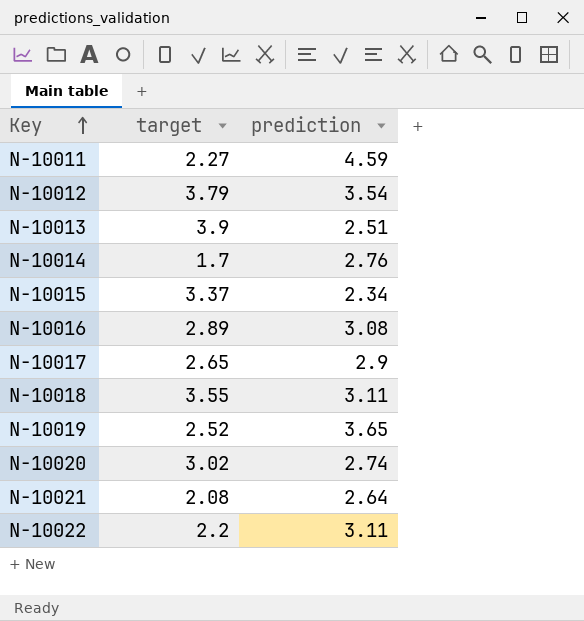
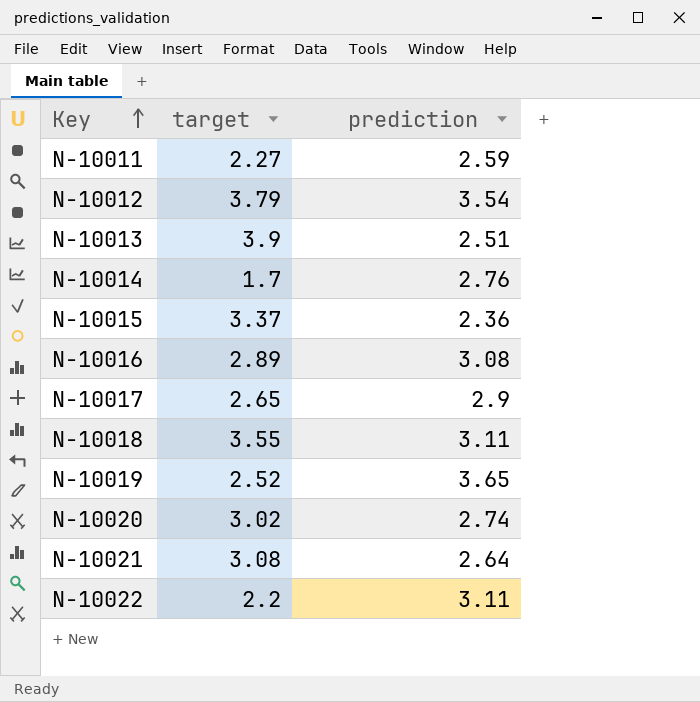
N-10011 | prediction: 4.59 -> 2.59
N-10015 | prediction: 2.34 -> 2.36
N-10021 | target: 2.08 -> 3.08

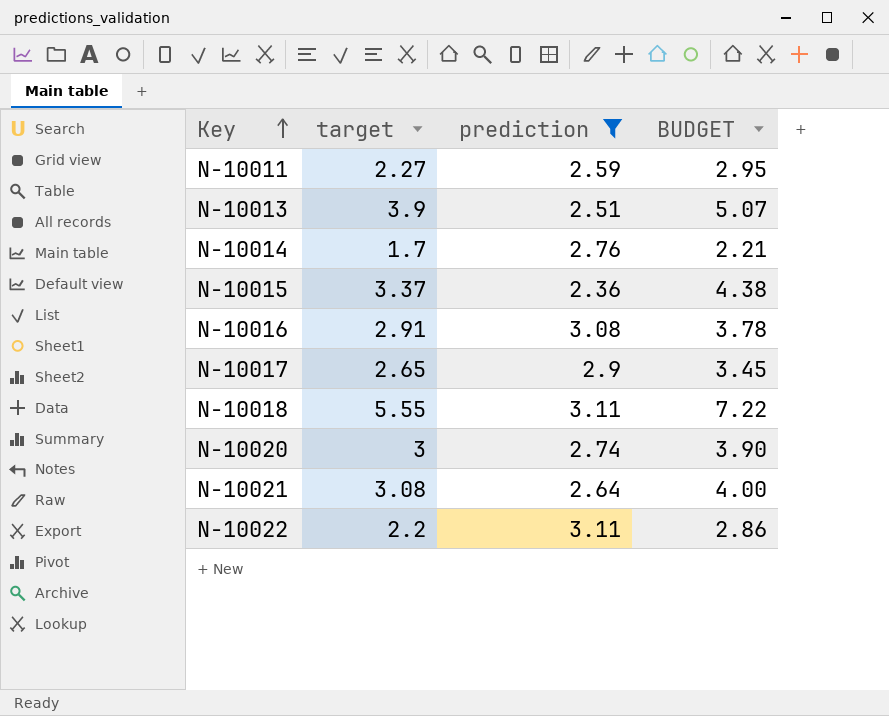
filter: none -> prediction <= 3.11
column BUDGET | formula: none -> [target] * 1.3
N-10016 | target: 2.89 -> 2.91
N-10018 | target: 3.55 -> 5.55
N-10020 | target: 3.02 -> 3

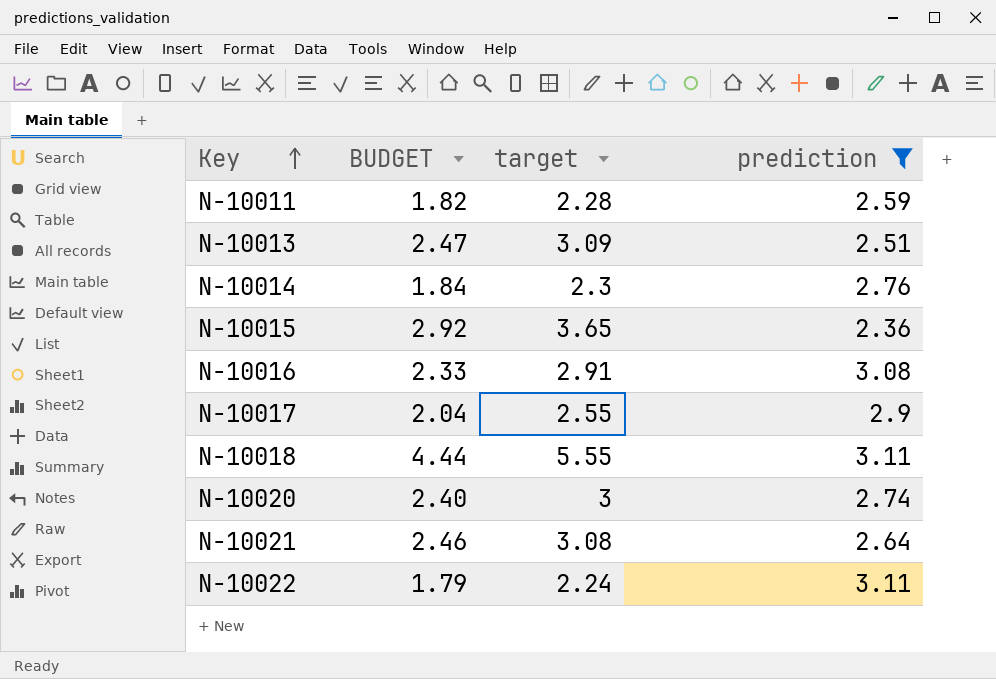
column BUDGET | formula: [target] * 1.3 -> [target] * 0.8
column BUDGET | position: 4 -> 2
N-10011 | target: 2.27 -> 2.28
N-10013 | target: 3.9 -> 3.09
N-10014 | target: 1.7 -> 2.3
N-10015 | target: 3.37 -> 3.65
N-10017 | target: 2.65 -> 2.55
N-10022 | target: 2.2 -> 2.24

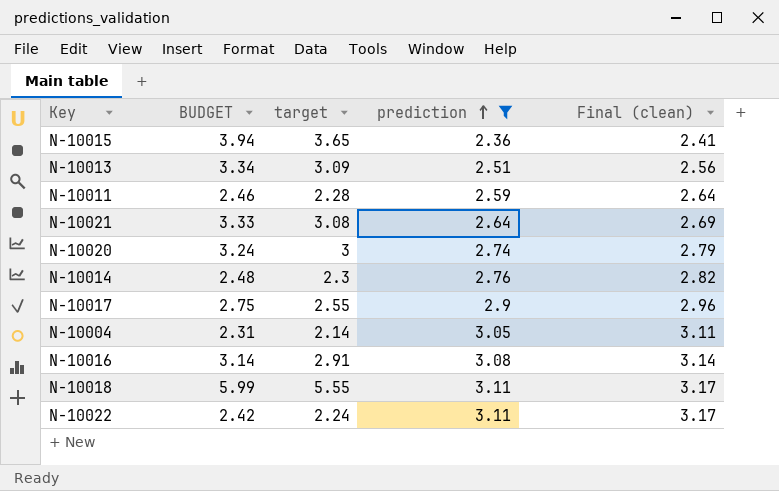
row order: Key ascending -> prediction ascending
column BUDGET | formula: [target] * 0.8 -> [target] * 1.08
column Final (clean) | formula: none -> [prediction] * 1.02
row N-10004: none -> 2.31 | 2.14 | 3.05 | 3.11

